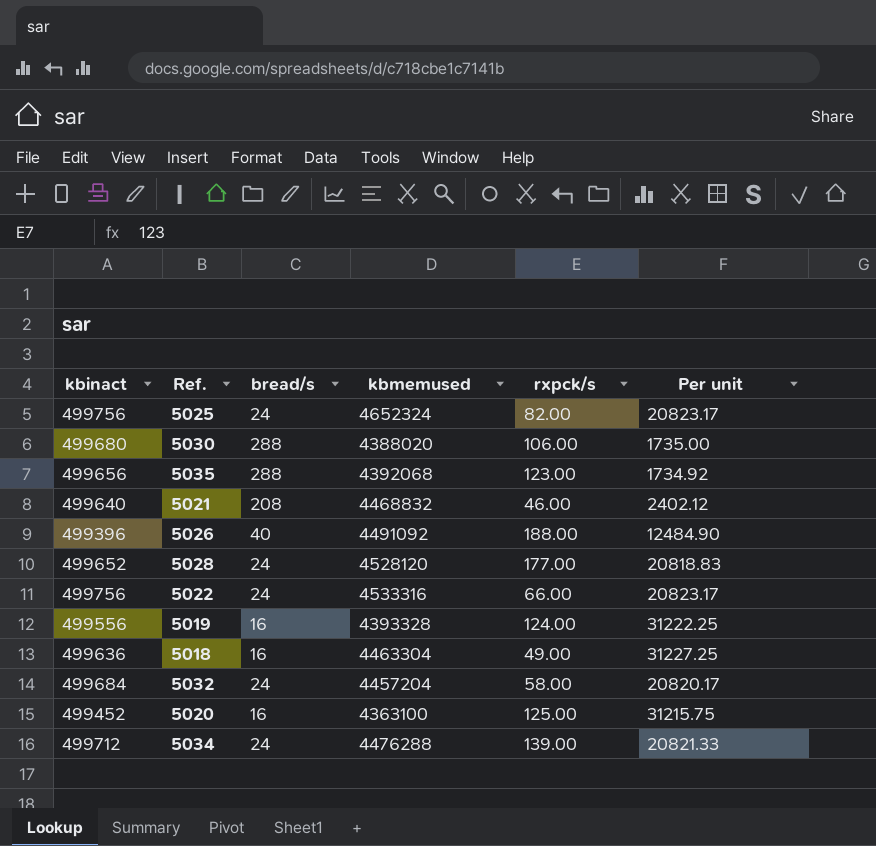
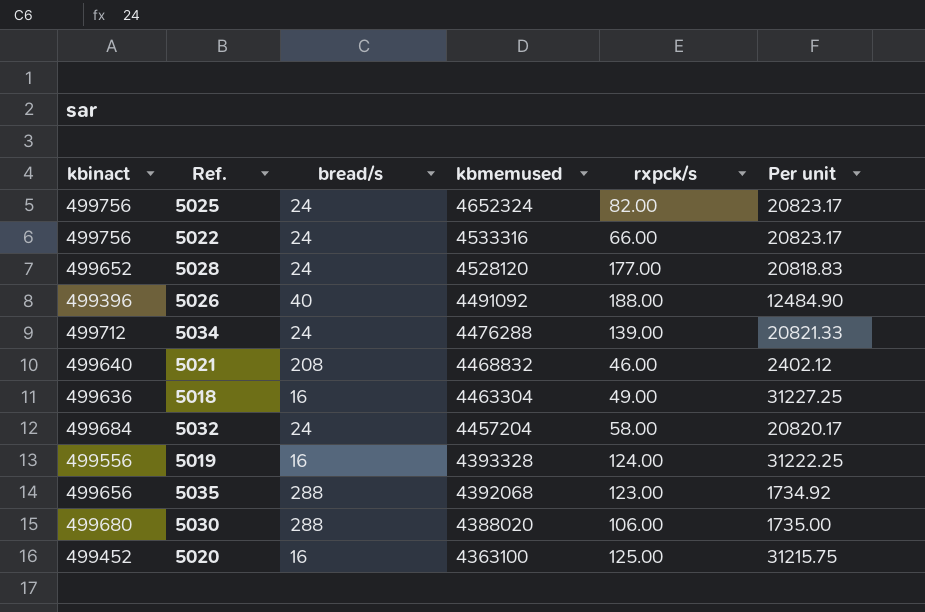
row order: none -> kbmemused descending

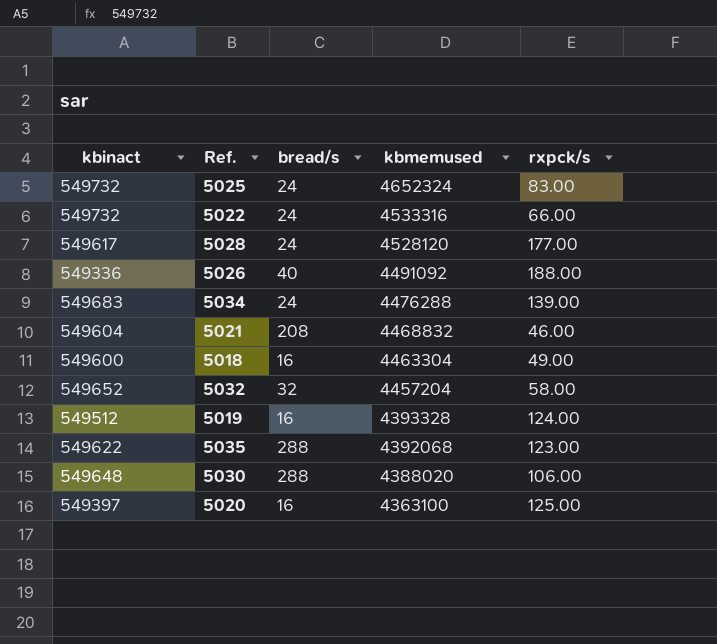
column Per unit | formula: [kbinact] / [bread/s] -> none
5025 | kbinact: 499756 -> 549732
5025 | rxpck/s: 82.00 -> 83.00
5022 | kbinact: 499756 -> 549732
5028 | kbinact: 499652 -> 549617
5026 | kbinact: 499396 -> 549336
5034 | kbinact: 499712 -> 549683
5021 | kbinact: 499640 -> 549604
5018 | kbinact: 499636 -> 549600
5032 | kbinact: 499684 -> 549652
5032 | bread/s: 24 -> 32
5019 | kbinact: 499556 -> 549512
5035 | kbinact: 499656 -> 549622
5030 | kbinact: 499680 -> 549648
5020 | kbinact: 499452 -> 549397

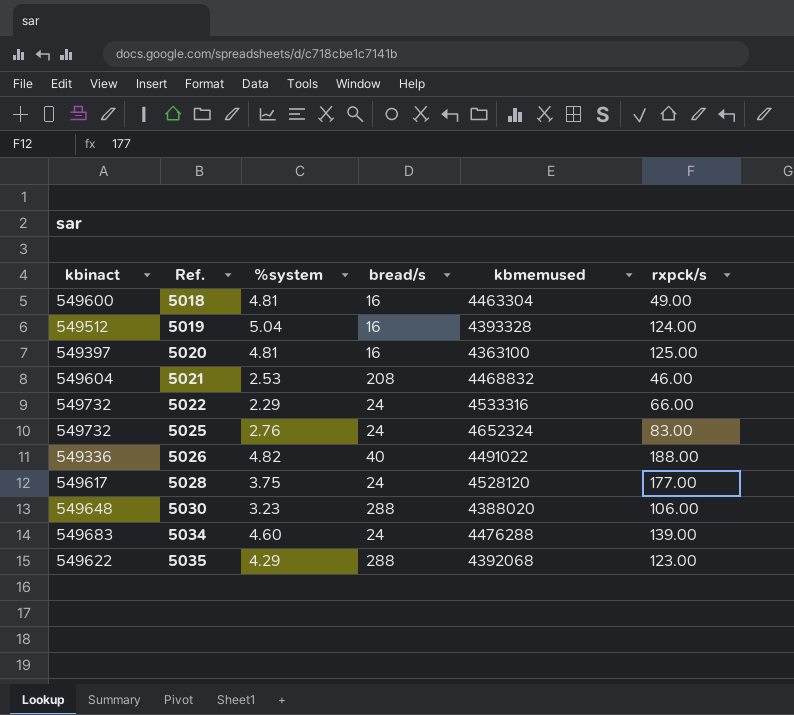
row order: kbmemused descending -> Ref. ascending
column %system | position: none -> 3
row 5032: 549652 | 32 | 4457204 | 58.00 -> none
5026 | kbmemused: 4491092 -> 4491022

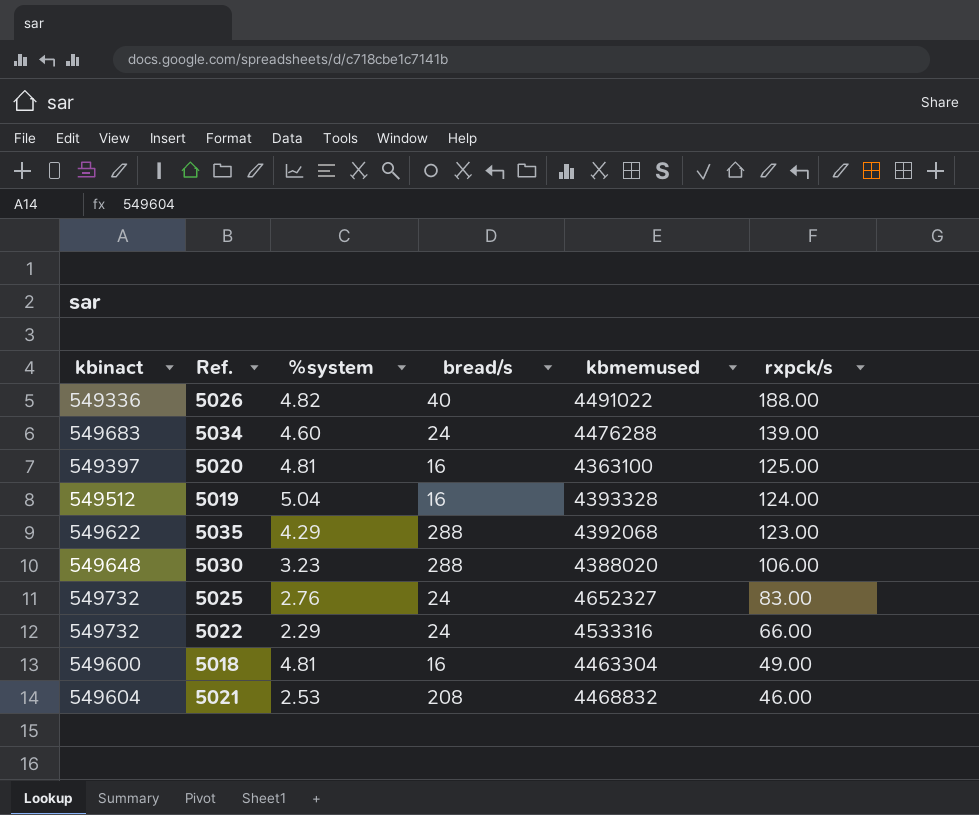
row order: Ref. ascending -> rxpck/s descending
row 5028: 549617 | 3.75 | 24 | 4528120 | 177.00 -> none
5025 | kbmemused: 4652324 -> 4652327

